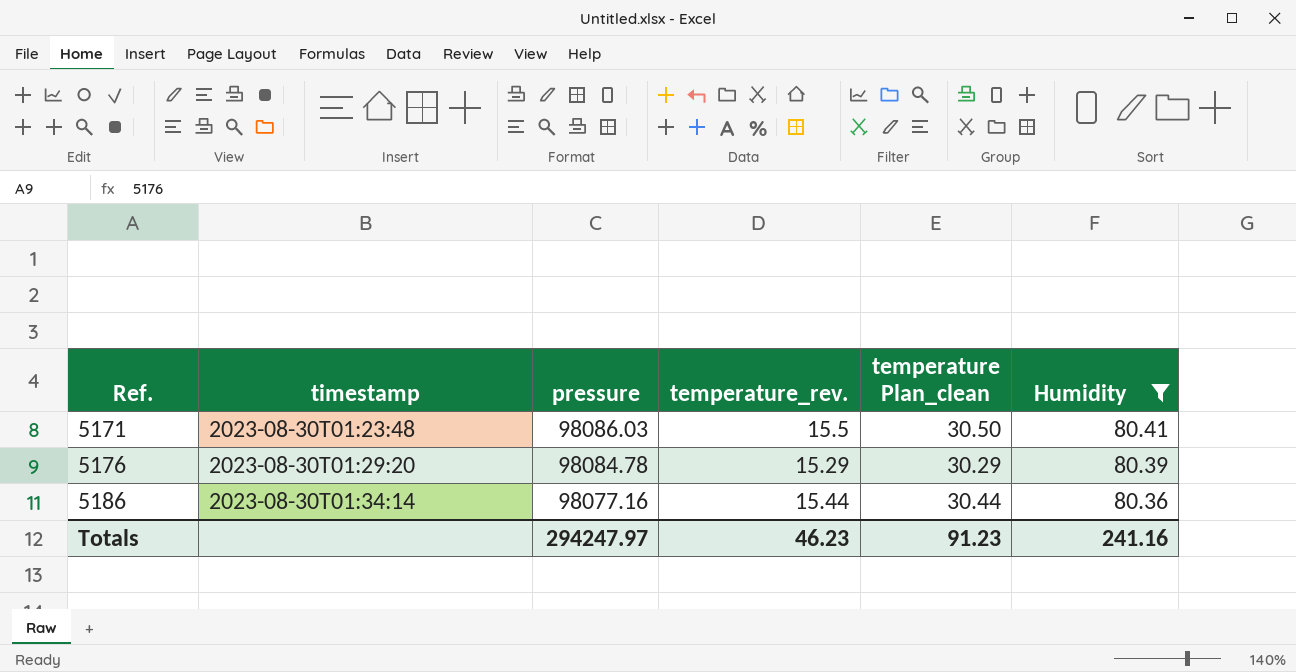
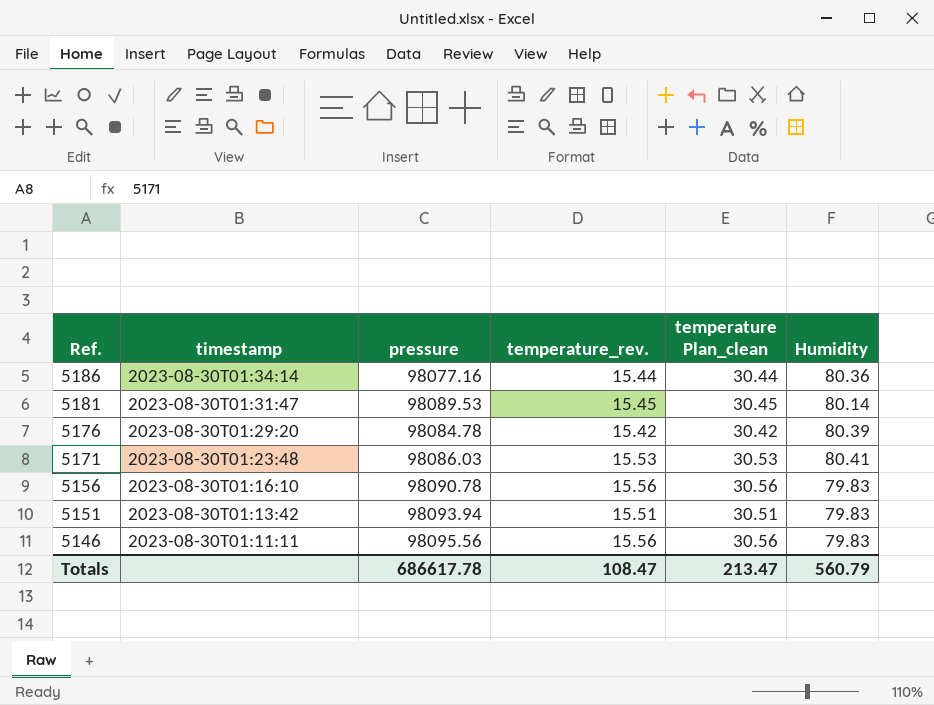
filter: Humidity >= 80.36 -> none
row order: Ref. ascending -> Ref. descending
5176 | temperature_rev.: 15.29 -> 15.42
5176 | temperature Plan_clean: 30.29 -> 30.42
5171 | temperature_rev.: 15.5 -> 15.53
5171 | temperature Plan_clean: 30.50 -> 30.53
Totals | pressure: 294247.97 -> 686617.78
Totals | temperature_rev.: 46.23 -> 108.47
Totals | temperature Plan_clean: 91.23 -> 213.47
Totals | Humidity: 241.16 -> 560.79

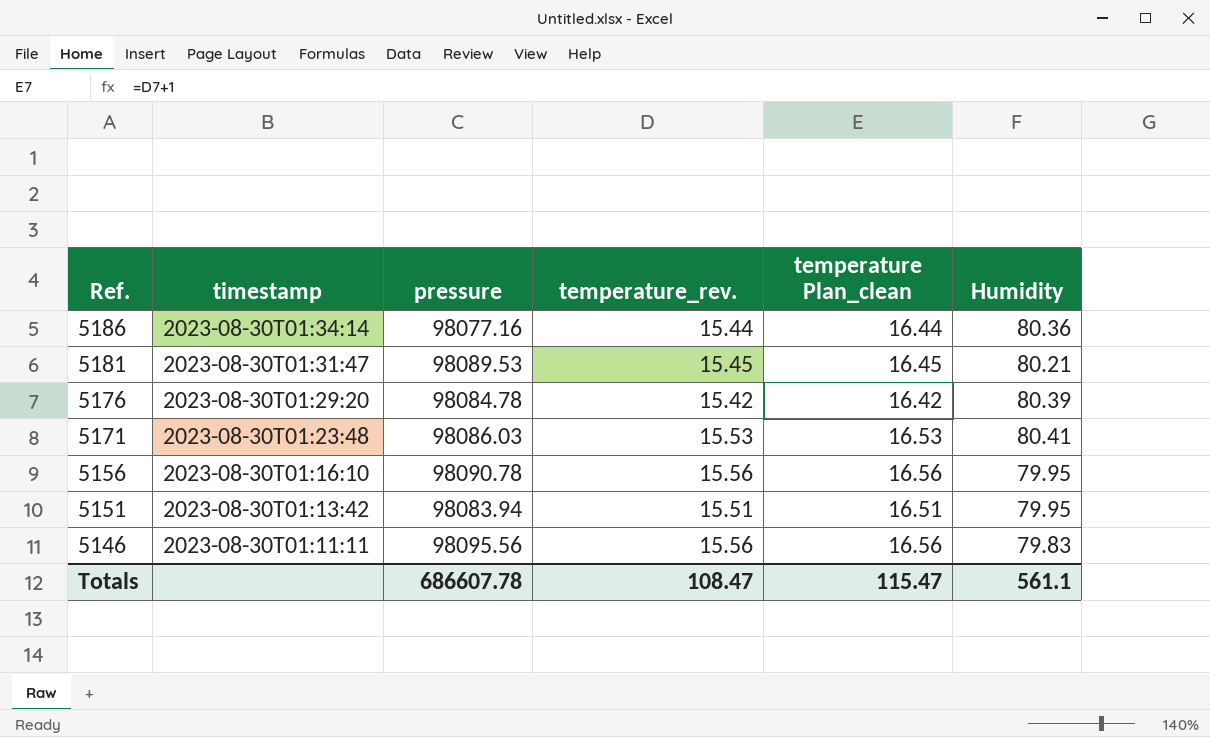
column temperature Plan_clean | formula: [temperature_rev.] + 15 -> [temperature_rev.] + 1
5181 | Humidity: 80.14 -> 80.21
5156 | Humidity: 79.83 -> 79.95
5151 | pressure: 98093.94 -> 98083.94
5151 | Humidity: 79.83 -> 79.95
Totals | pressure: 686617.78 -> 686607.78
Totals | temperature Plan_clean: 213.47 -> 115.47
Totals | Humidity: 560.79 -> 561.1

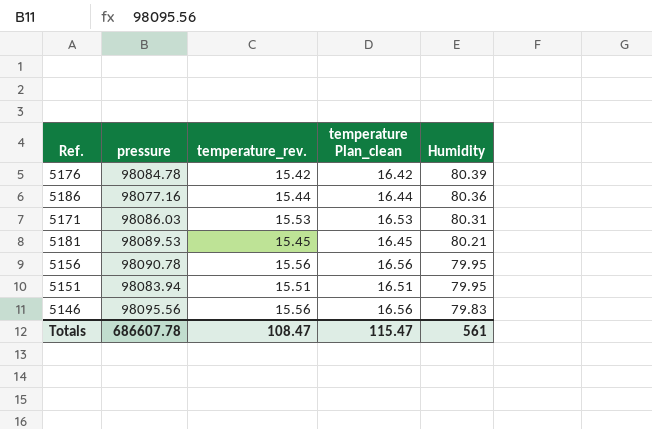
row order: Ref. descending -> Humidity descending
column timestamp | position: 2 -> none
5171 | Humidity: 80.41 -> 80.31
Totals | Humidity: 561.1 -> 561

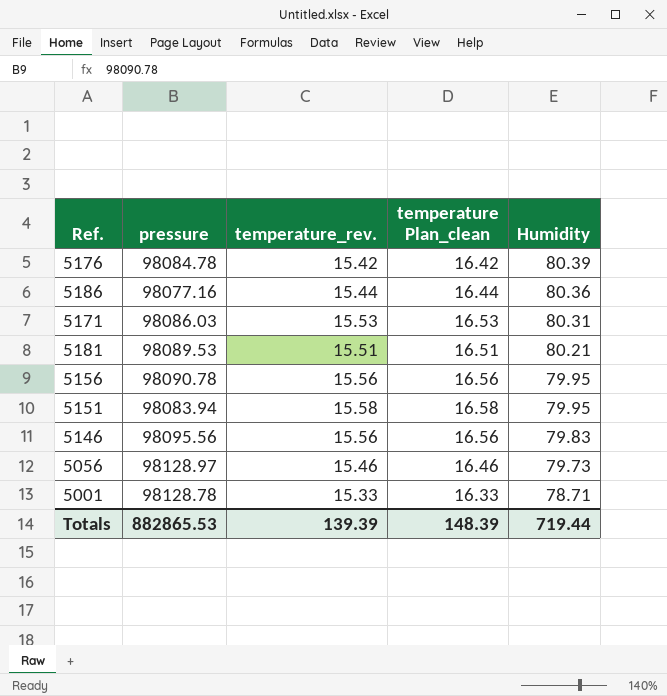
5181 | temperature_rev.: 15.45 -> 15.51
5181 | temperature Plan_clean: 16.45 -> 16.51
5151 | temperature_rev.: 15.51 -> 15.58
5151 | temperature Plan_clean: 16.51 -> 16.58
row 5056: none -> 98128.97 | 15.46 | 16.46 | 79.73
row 5001: none -> 98128.78 | 15.33 | 16.33 | 78.71
Totals | pressure: 686607.78 -> 882865.53
Totals | temperature_rev.: 108.47 -> 139.39
Totals | temperature Plan_clean: 115.47 -> 148.39
Totals | Humidity: 561 -> 719.44

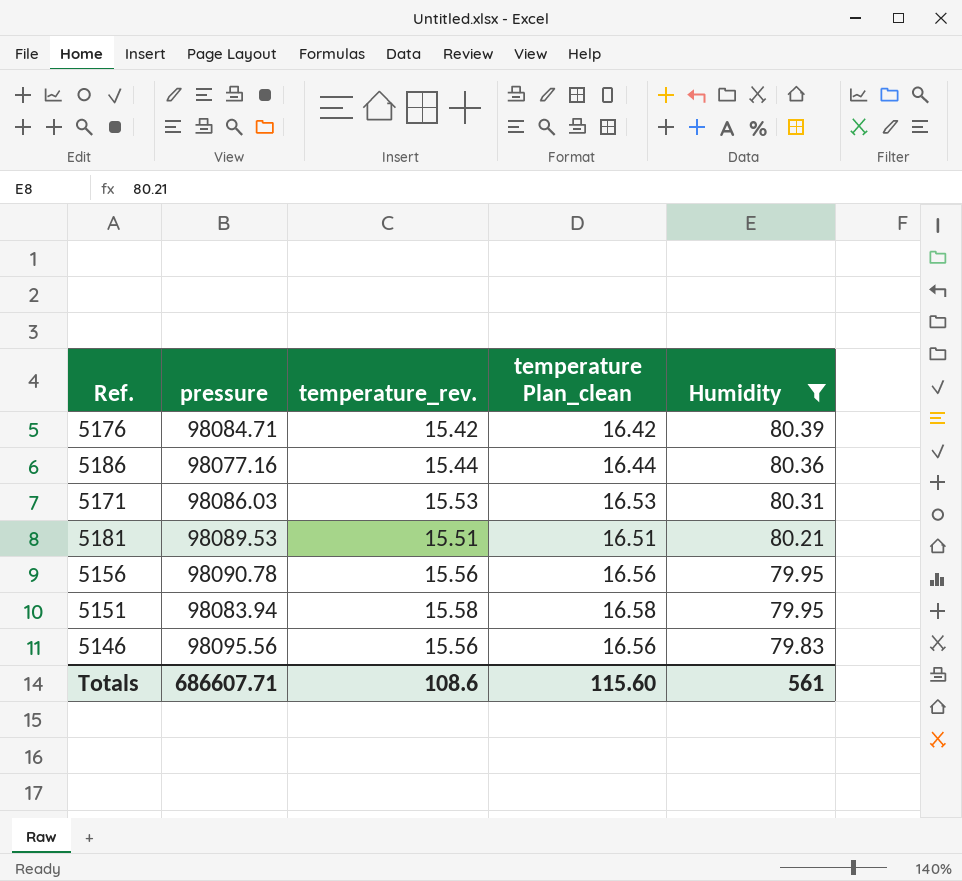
filter: none -> Humidity >= 79.83
5176 | pressure: 98084.78 -> 98084.71
Totals | pressure: 882865.53 -> 686607.71
Totals | temperature_rev.: 139.39 -> 108.6
Totals | temperature Plan_clean: 148.39 -> 115.60
Totals | Humidity: 719.44 -> 561

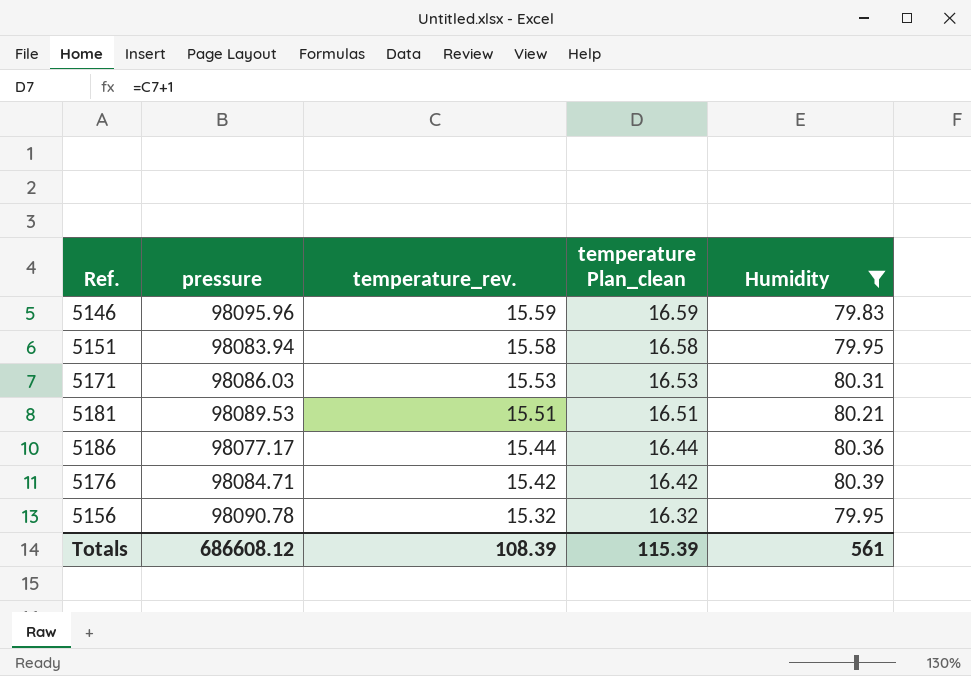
row order: Humidity descending -> temperature_rev. descending
5146 | pressure: 98095.56 -> 98095.96
5146 | temperature_rev.: 15.56 -> 15.59
5146 | temperature Plan_clean: 16.56 -> 16.59
5186 | pressure: 98077.16 -> 98077.17
5156 | temperature_rev.: 15.56 -> 15.32
5156 | temperature Plan_clean: 16.56 -> 16.32
Totals | pressure: 686607.71 -> 686608.12
Totals | temperature_rev.: 108.6 -> 108.39
Totals | temperature Plan_clean: 115.60 -> 115.39

